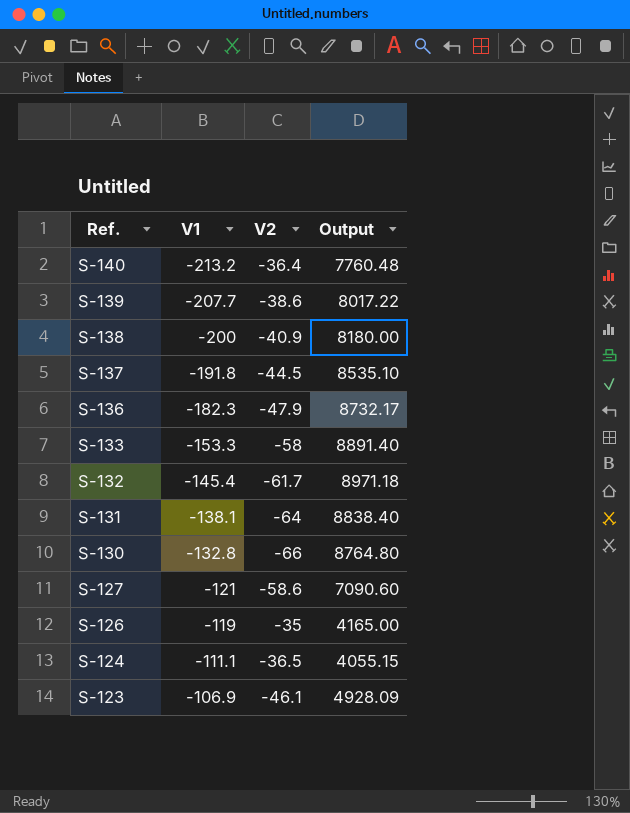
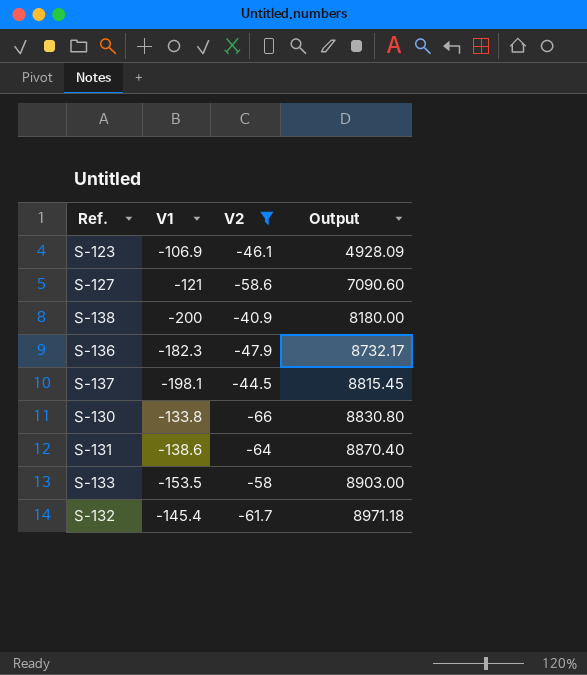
filter: none -> V2 <= -40.9
row order: Ref. descending -> Output ascending
S-137 | V1: -191.8 -> -198.1
S-137 | Output: 8535.10 -> 8815.45
S-130 | V1: -132.8 -> -133.8
S-130 | Output: 8764.80 -> 8830.80
S-131 | V1: -138.1 -> -138.6
S-131 | Output: 8838.40 -> 8870.40
S-133 | V1: -153.3 -> -153.5
S-133 | Output: 8891.40 -> 8903.00

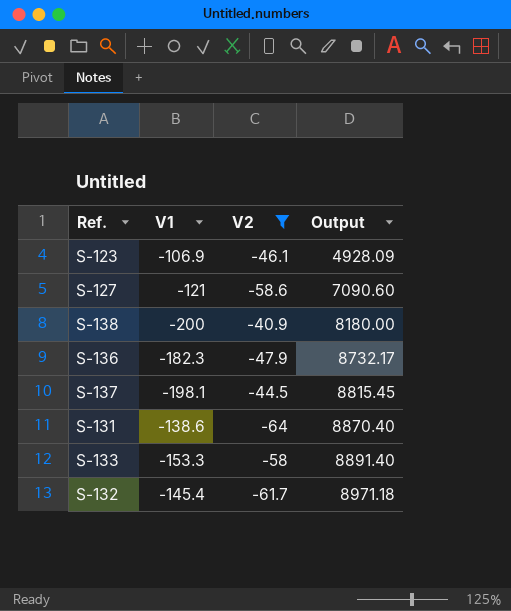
row S-130: -133.8 | -66 | 8830.80 -> none
S-133 | V1: -153.5 -> -153.3
S-133 | Output: 8903.00 -> 8891.40

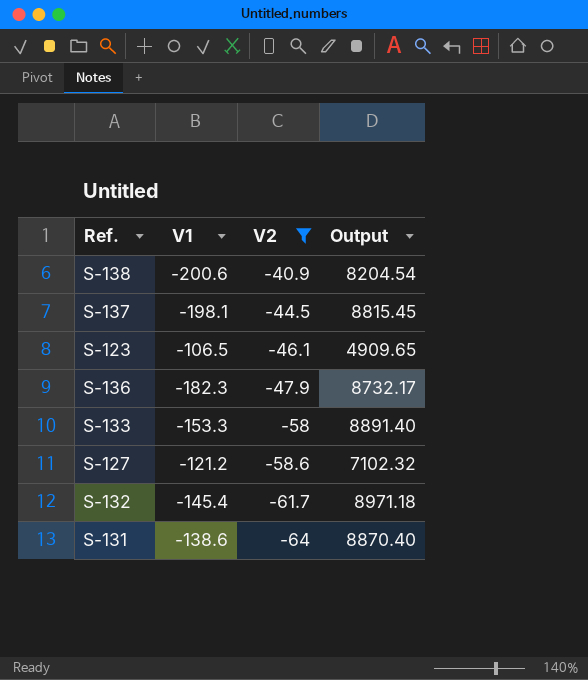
row order: Output ascending -> V2 descending
S-138 | V1: -200 -> -200.6
S-138 | Output: 8180.00 -> 8204.54
S-123 | V1: -106.9 -> -106.5
S-123 | Output: 4928.09 -> 4909.65
S-127 | V1: -121 -> -121.2
S-127 | Output: 7090.60 -> 7102.32

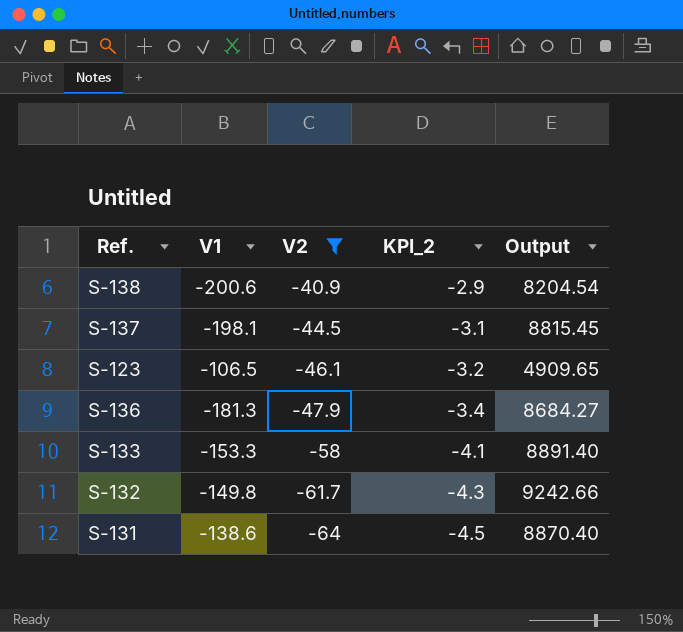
column KPI_2 | formula: none -> [V2] * 0.07
row S-127: -121.2 | -58.6 | 7102.32 -> none
S-136 | V1: -182.3 -> -181.3
S-136 | Output: 8732.17 -> 8684.27
S-132 | V1: -145.4 -> -149.8
S-132 | Output: 8971.18 -> 9242.66

